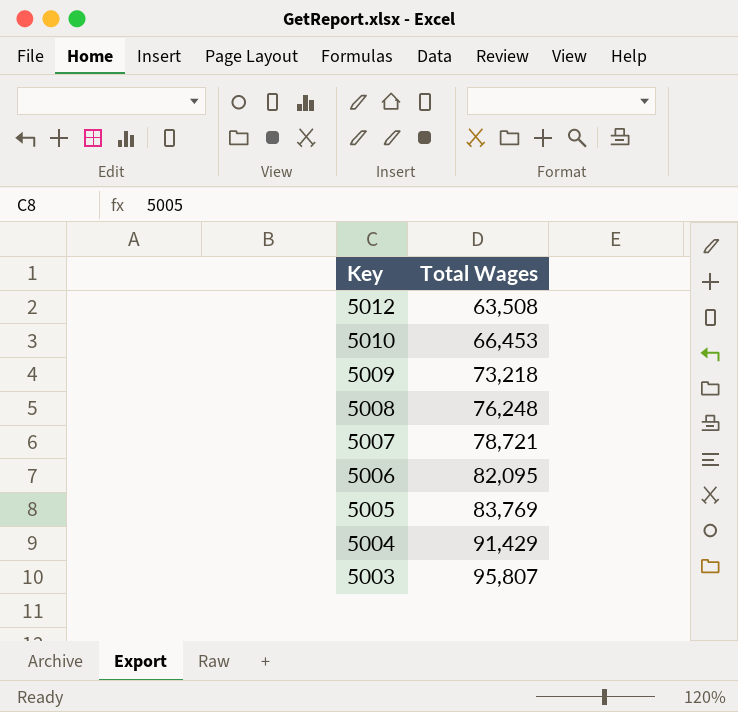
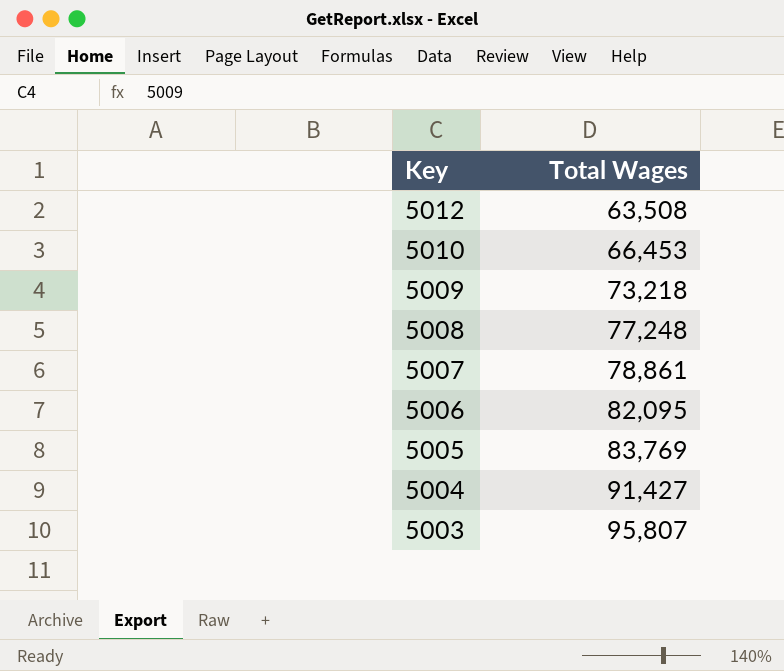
5008 | Total Wages: 76,248 -> 77,248
5007 | Total Wages: 78,721 -> 78,861
5004 | Total Wages: 91,429 -> 91,427

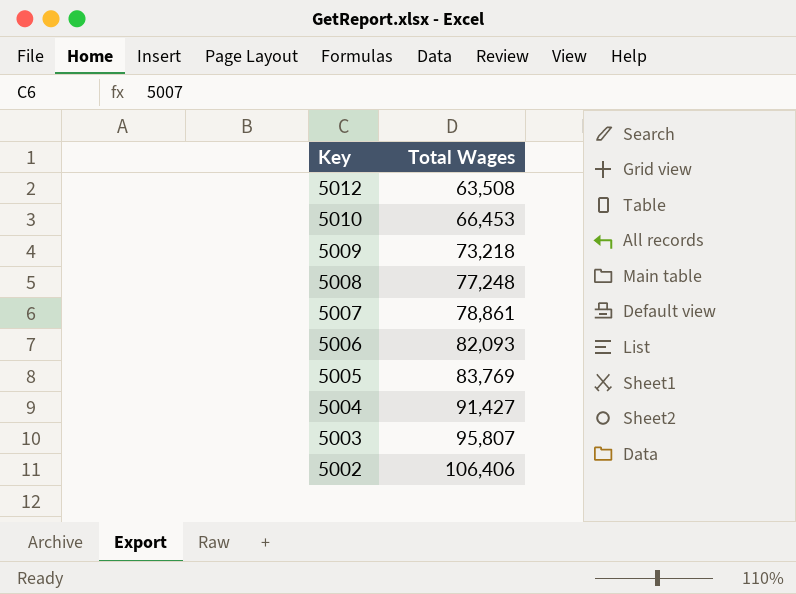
5006 | Total Wages: 82,095 -> 82,093
row 5002: none -> 106,406

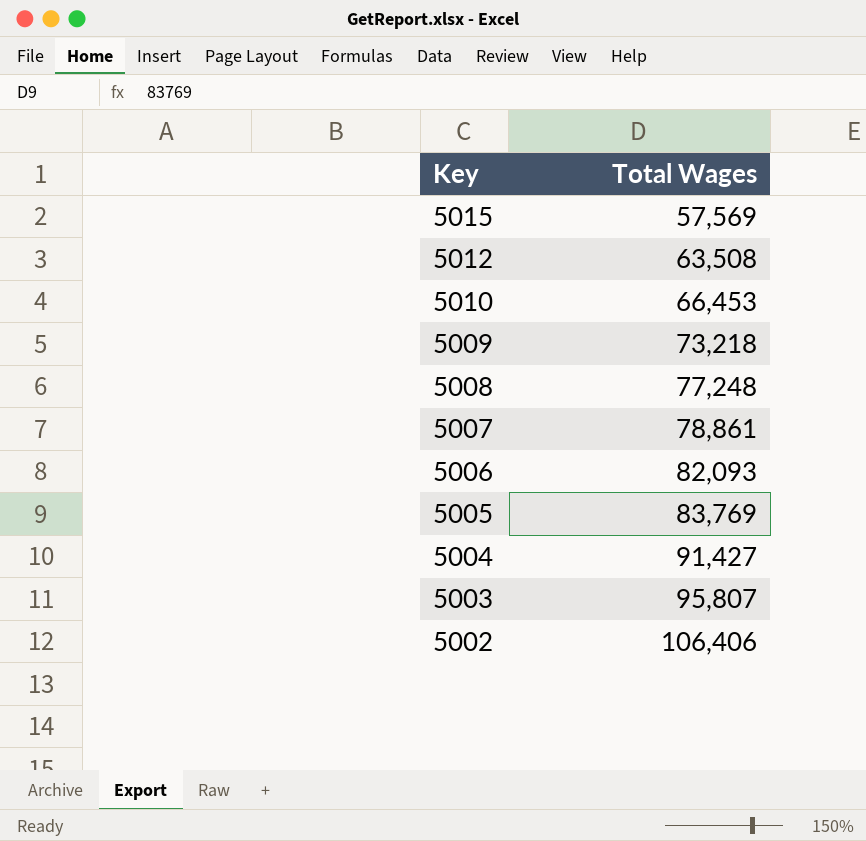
row 5015: none -> 57,569

